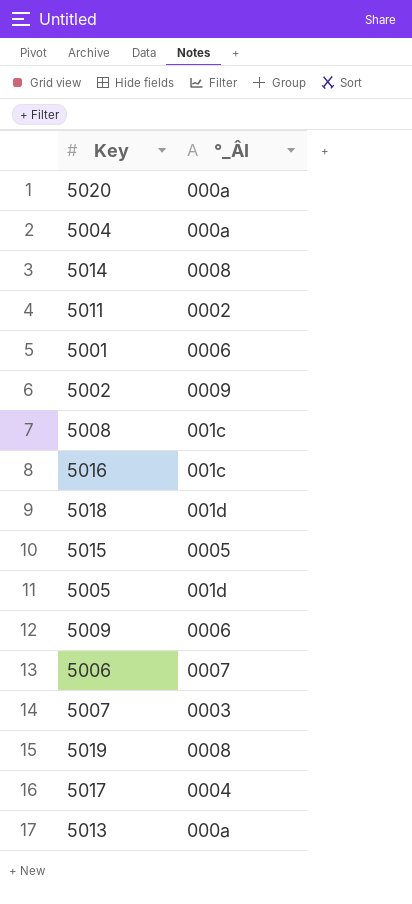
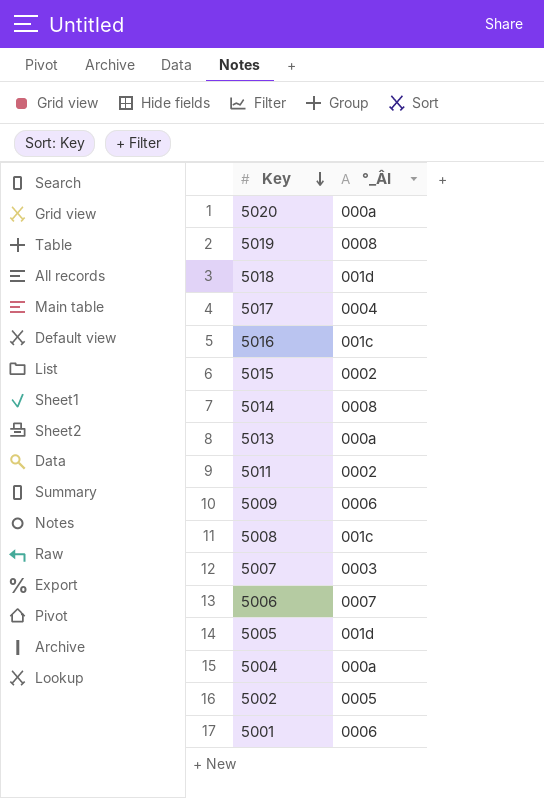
row order: none -> Key descending
5015 | °_ÂI: 0005 -> 0002
5002 | °_ÂI: 0009 -> 0005

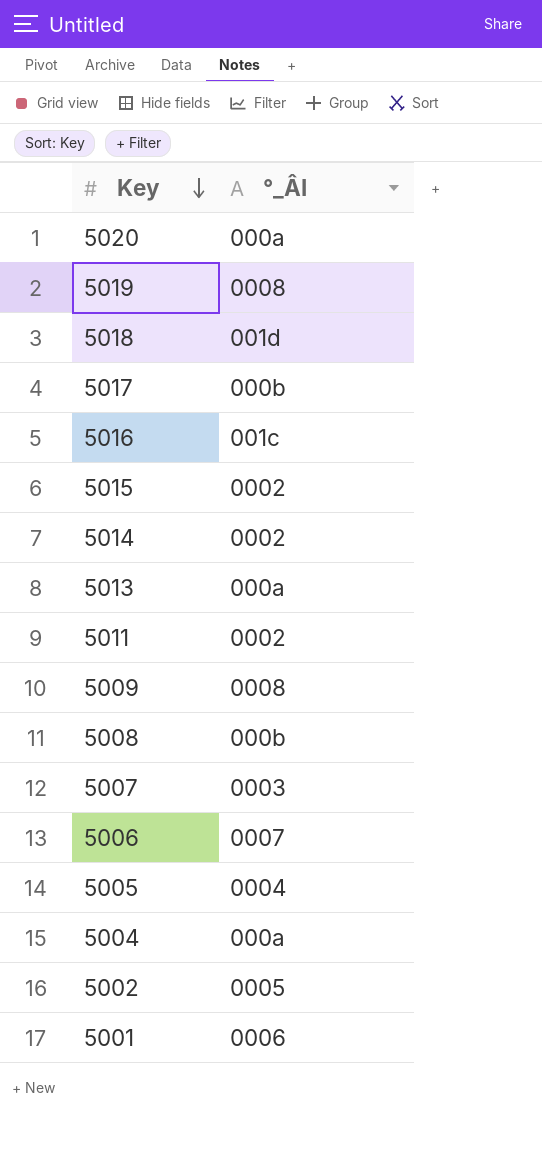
5017 | °_ÂI: 0004 -> 000b
5014 | °_ÂI: 0008 -> 0002
5009 | °_ÂI: 0006 -> 0008
5008 | °_ÂI: 001c -> 000b
5005 | °_ÂI: 001d -> 0004

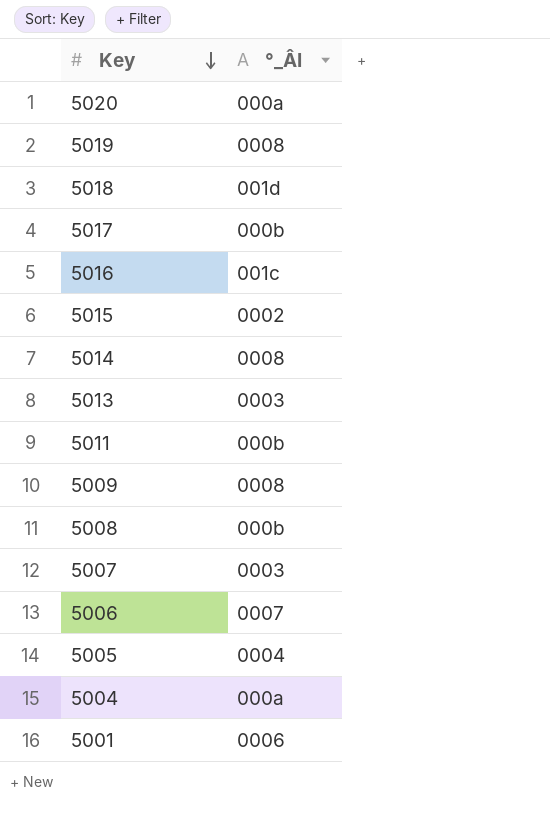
row 5002: 0005 -> none
5014 | °_ÂI: 0002 -> 0008
5013 | °_ÂI: 000a -> 0003
5011 | °_ÂI: 0002 -> 000b

